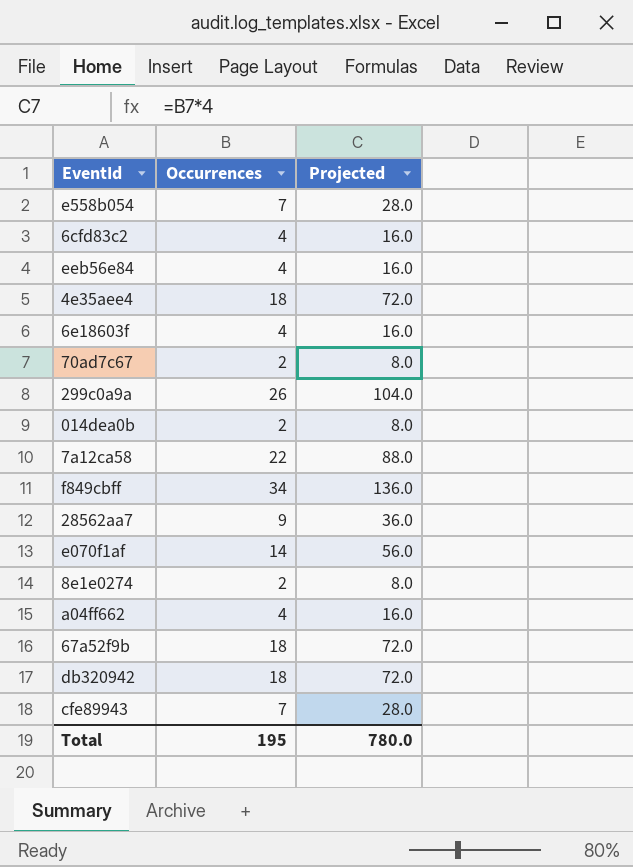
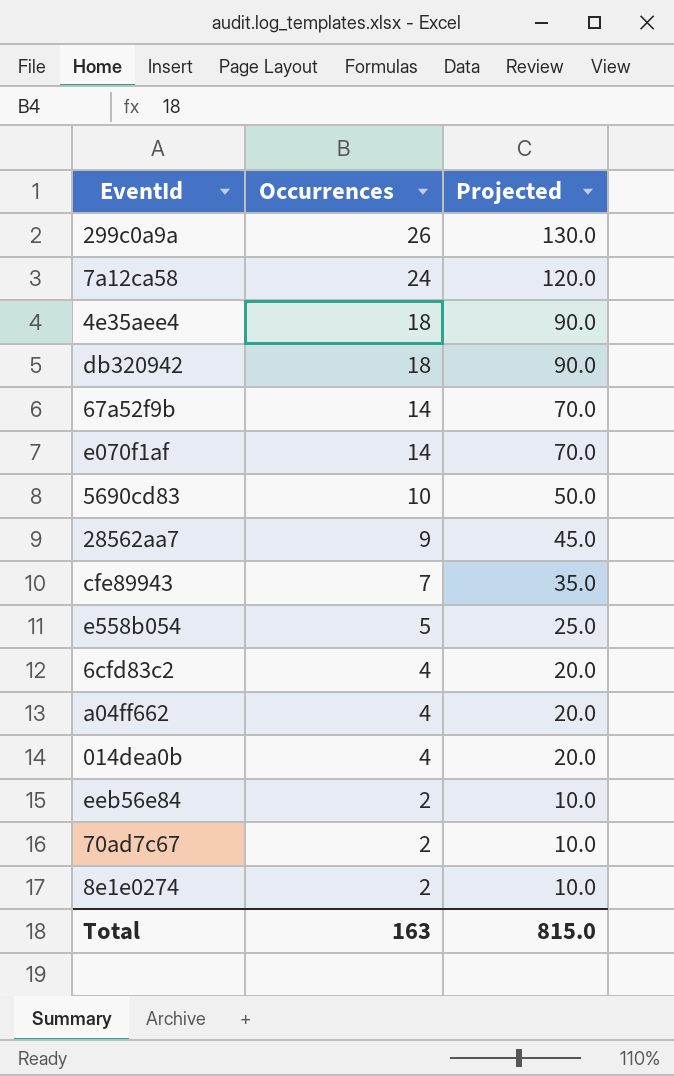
row order: none -> Occurrences descending
column Projected | formula: [Occurrences] * 4 -> [Occurrences] * 5
row 6e18603f: 4 | 16.0 -> none
row f849cbff: 34 | 136.0 -> none
7a12ca58 | Occurrences: 22 -> 24
67a52f9b | Occurrences: 18 -> 14
row 5690cd83: none -> 10 | 50.0
e558b054 | Occurrences: 7 -> 5
014dea0b | Occurrences: 2 -> 4
eeb56e84 | Occurrences: 4 -> 2
Total | Occurrences: 195 -> 163
Total | Projected: 780.0 -> 815.0

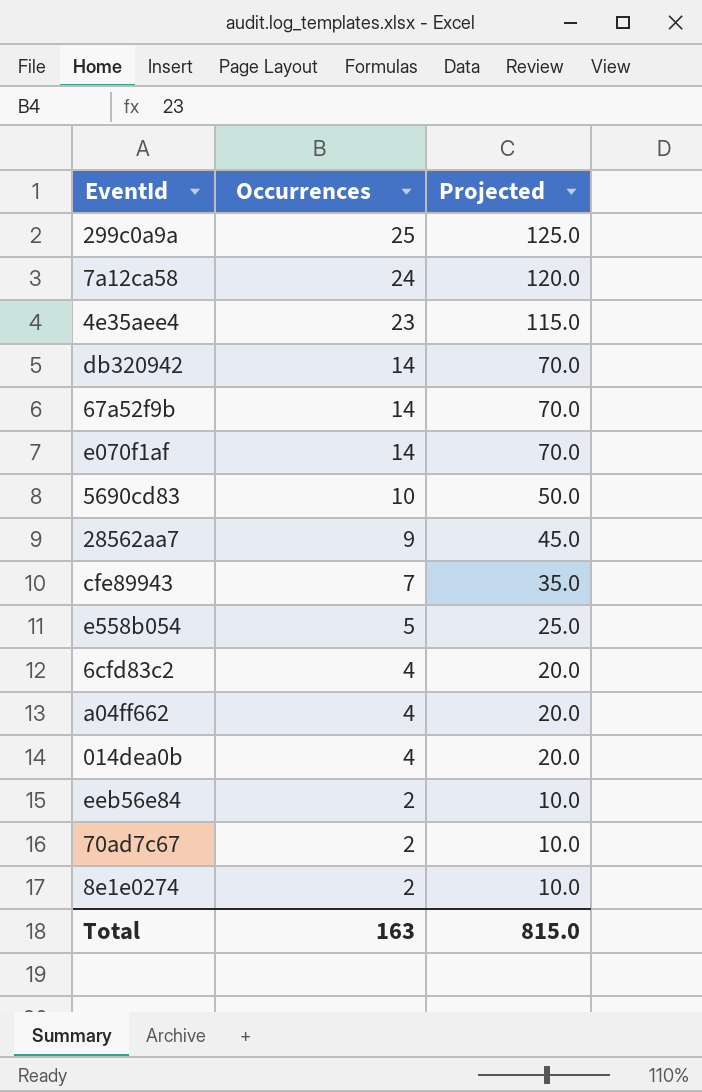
299c0a9a | Occurrences: 26 -> 25
299c0a9a | Projected: 130.0 -> 125.0
4e35aee4 | Occurrences: 18 -> 23
4e35aee4 | Projected: 90.0 -> 115.0
db320942 | Occurrences: 18 -> 14
db320942 | Projected: 90.0 -> 70.0

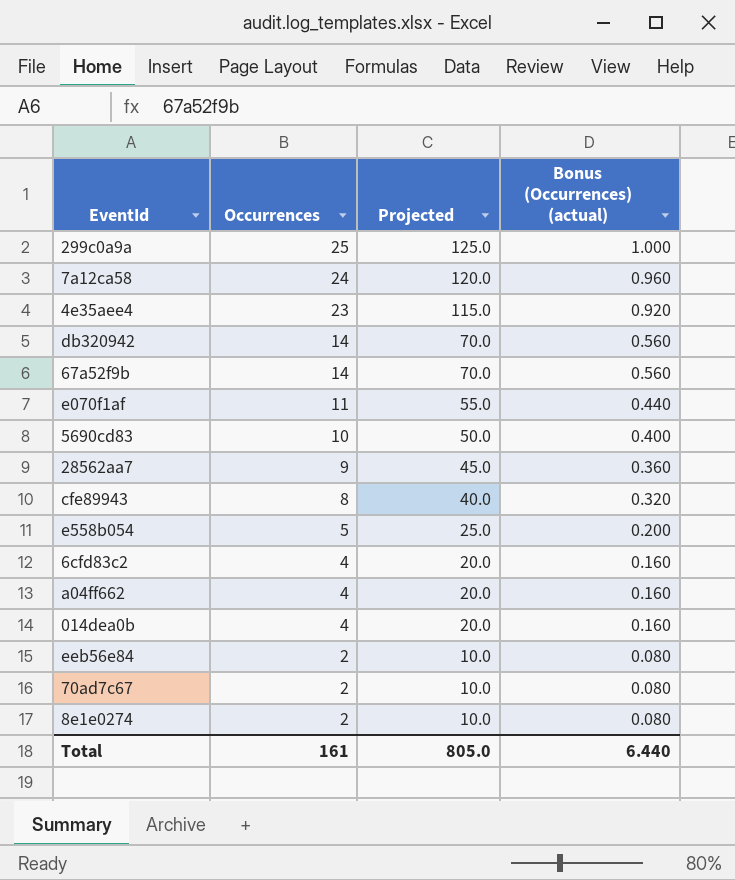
column Bonus (Occurrences) (actual) | formula: none -> [Occurrences] * 0.04
e070f1af | Occurrences: 14 -> 11
e070f1af | Projected: 70.0 -> 55.0
cfe89943 | Occurrences: 7 -> 8
cfe89943 | Projected: 35.0 -> 40.0
Total | Occurrences: 163 -> 161
Total | Projected: 815.0 -> 805.0

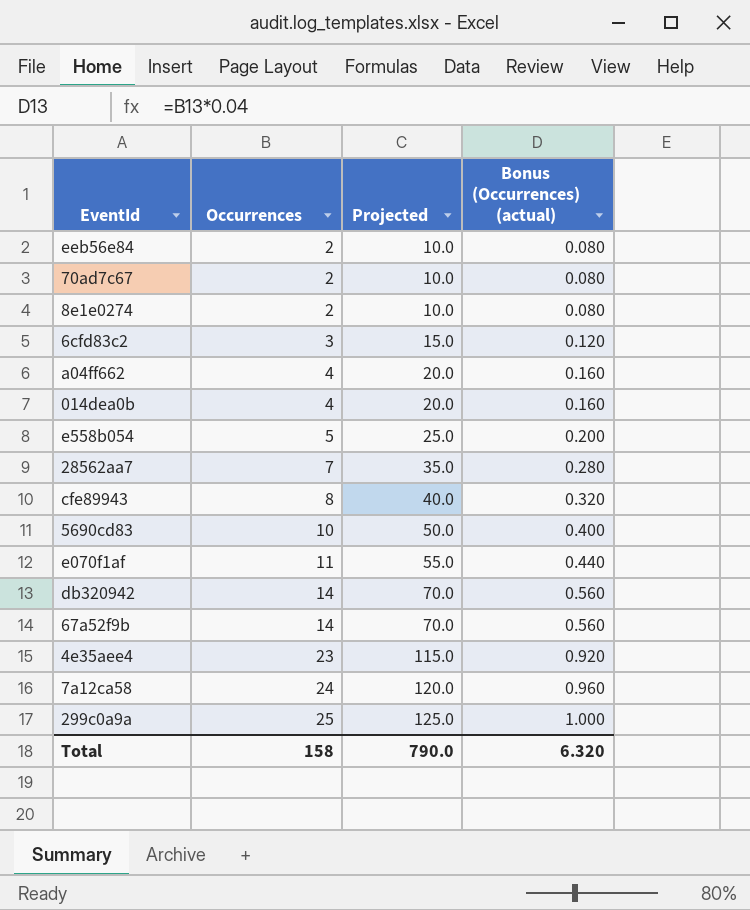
row order: Occurrences descending -> Occurrences ascending
6cfd83c2 | Occurrences: 4 -> 3
6cfd83c2 | Projected: 20.0 -> 15.0
6cfd83c2 | Bonus (Occurrences) (actual): 0.160 -> 0.120
28562aa7 | Occurrences: 9 -> 7
28562aa7 | Projected: 45.0 -> 35.0
28562aa7 | Bonus (Occurrences) (actual): 0.360 -> 0.280
Total | Occurrences: 161 -> 158
Total | Projected: 805.0 -> 790.0
Total | Bonus (Occurrences) (actual): 6.440 -> 6.320

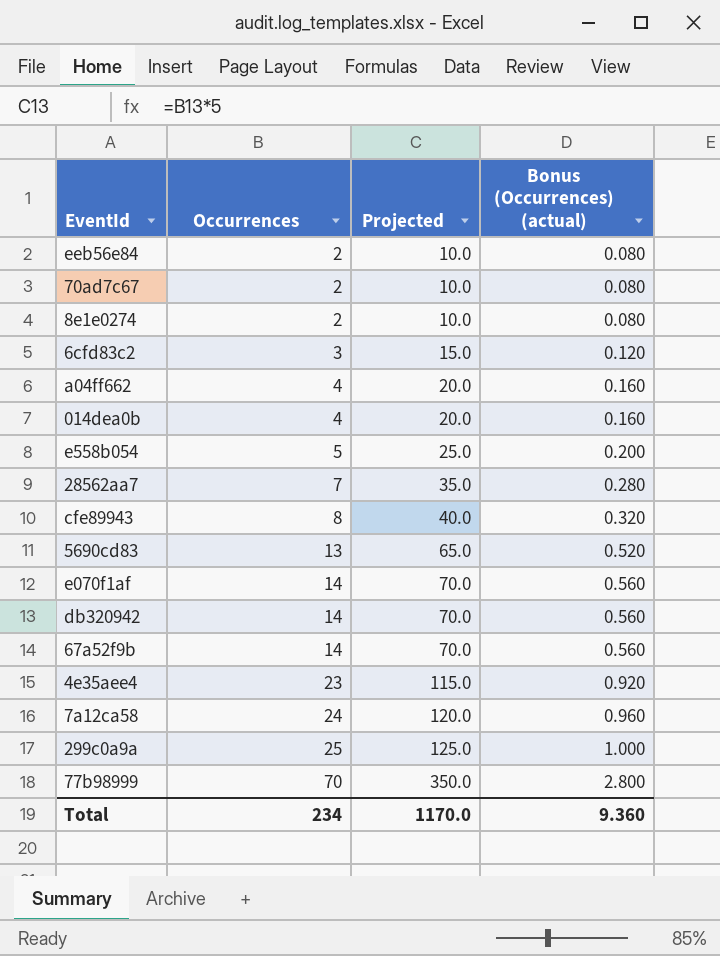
5690cd83 | Occurrences: 10 -> 13
5690cd83 | Projected: 50.0 -> 65.0
5690cd83 | Bonus (Occurrences) (actual): 0.400 -> 0.520
e070f1af | Occurrences: 11 -> 14
e070f1af | Projected: 55.0 -> 70.0
e070f1af | Bonus (Occurrences) (actual): 0.440 -> 0.560
row 77b98999: none -> 70 | 350.0 | 2.800
Total | Occurrences: 158 -> 234
Total | Projected: 790.0 -> 1170.0
Total | Bonus (Occurrences) (actual): 6.320 -> 9.360

